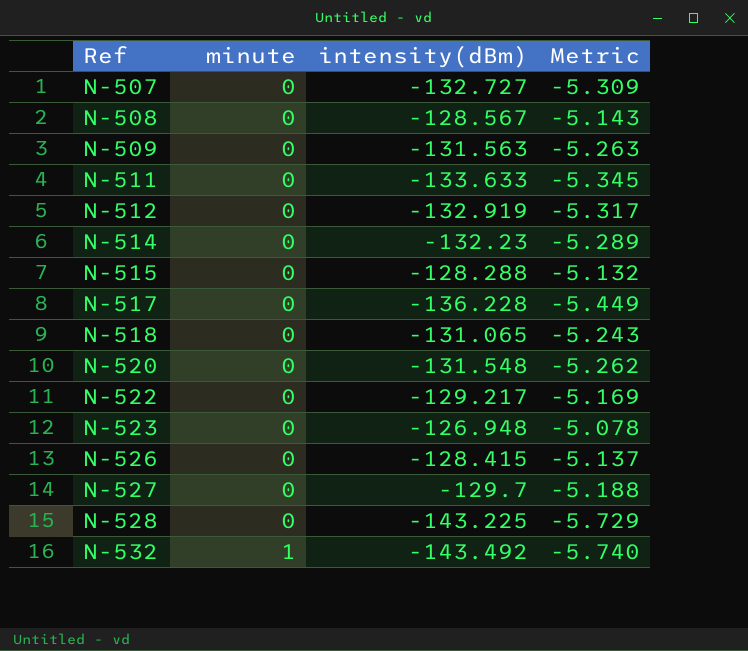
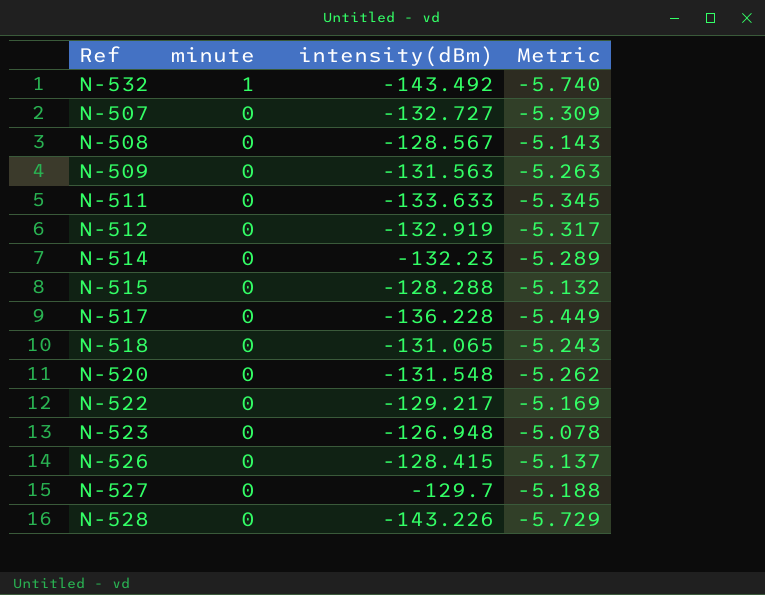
row order: Ref ascending -> minute descending
N-528 | intensity(dBm): -143.225 -> -143.226

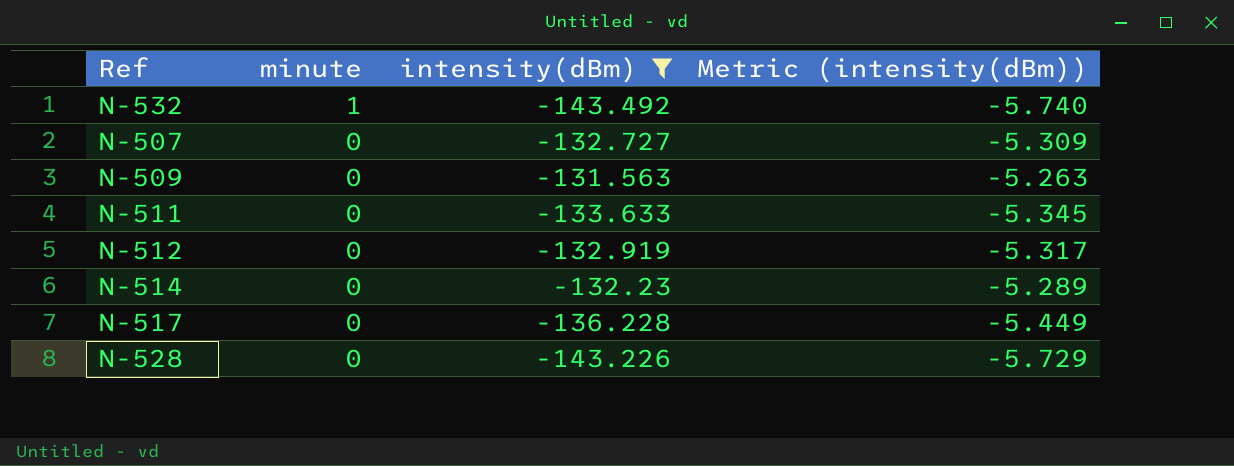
filter: none -> intensity(dBm) <= -131.563
column name: Metric -> Metric (intensity(dBm))

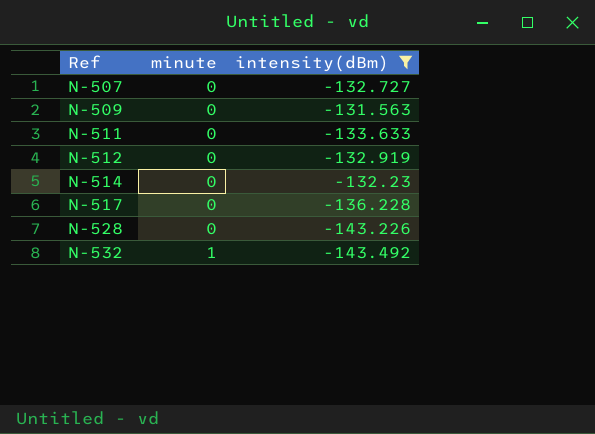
row order: minute descending -> Ref ascending
column Metric (intensity(dBm)) | formula: [intensity(dBm)] * 0.04 -> none

